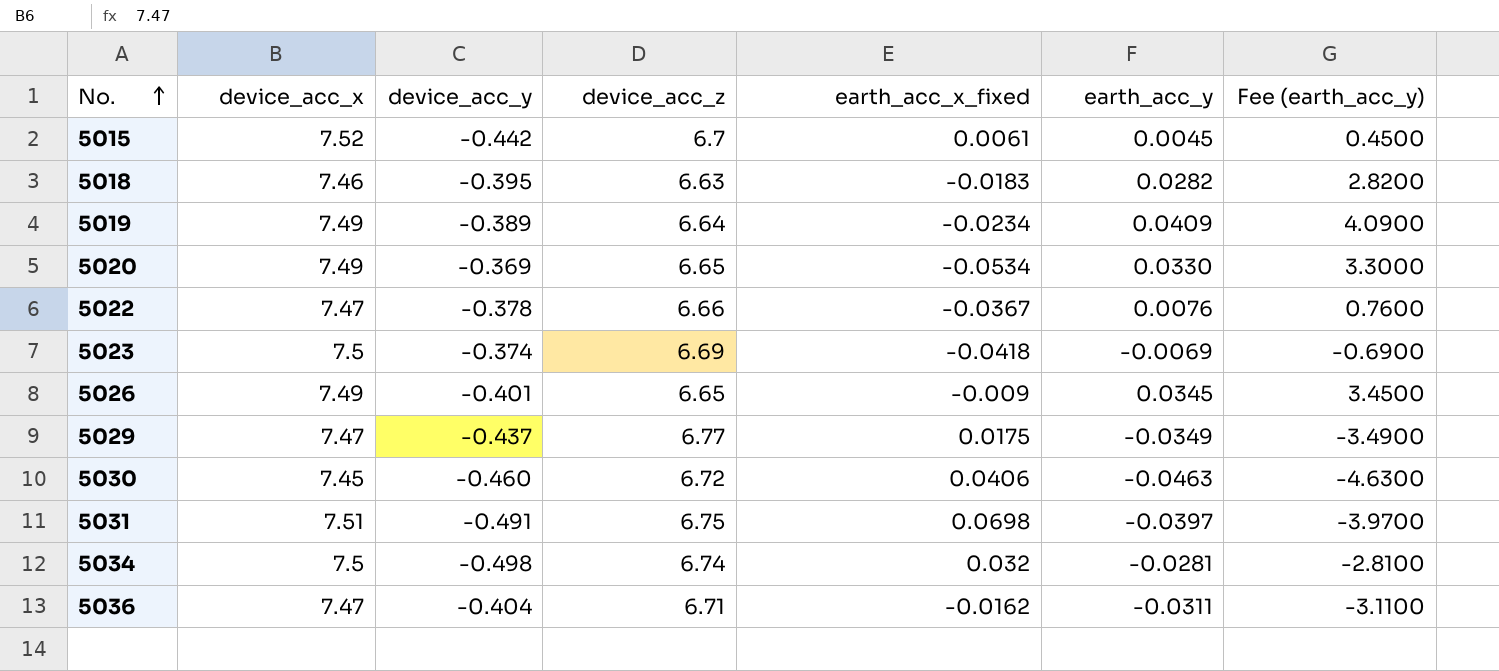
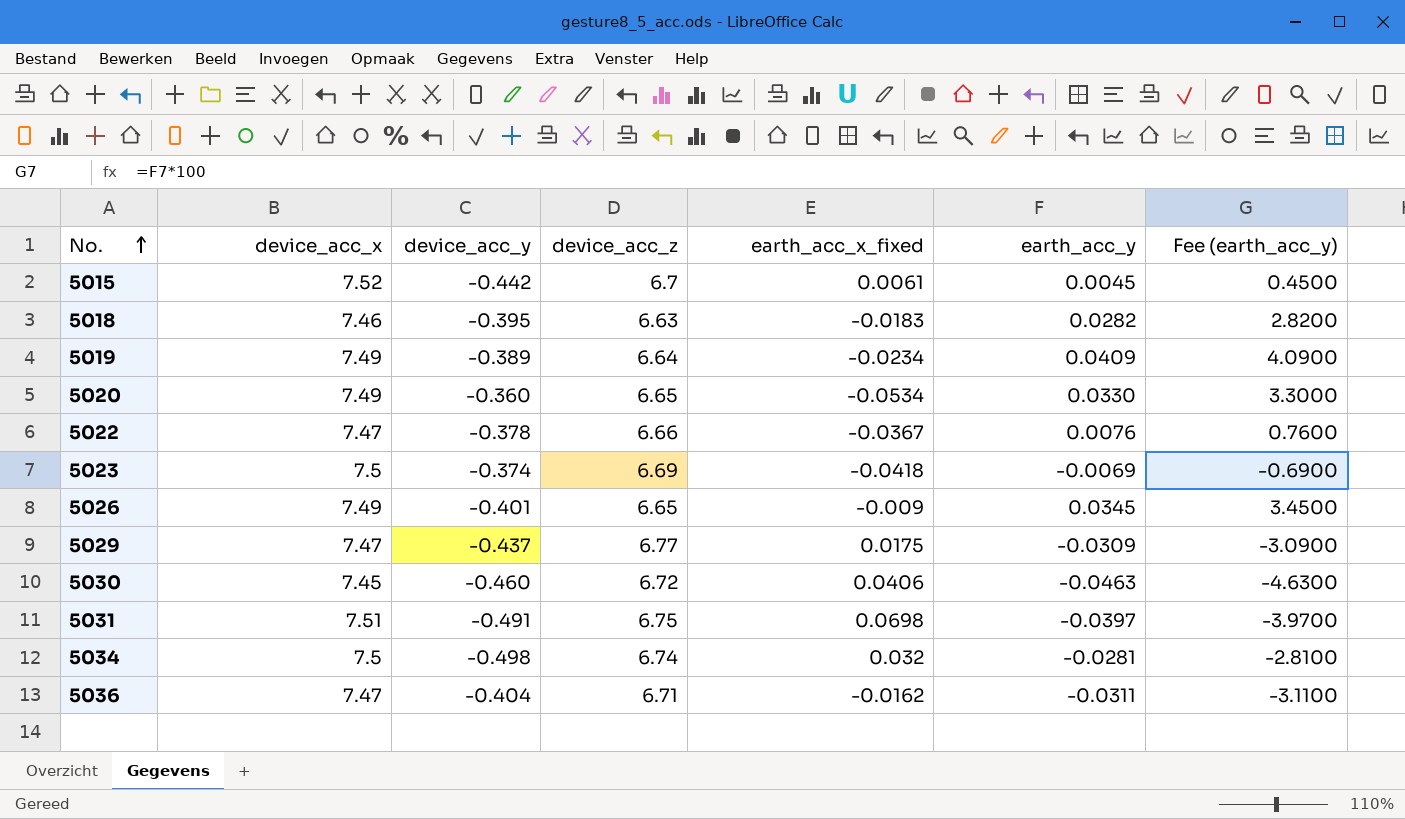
5020 | device_acc_y: -0.369 -> -0.360
5029 | earth_acc_y: -0.0349 -> -0.0309
5029 | Fee (earth_acc_y): -3.4900 -> -3.0900

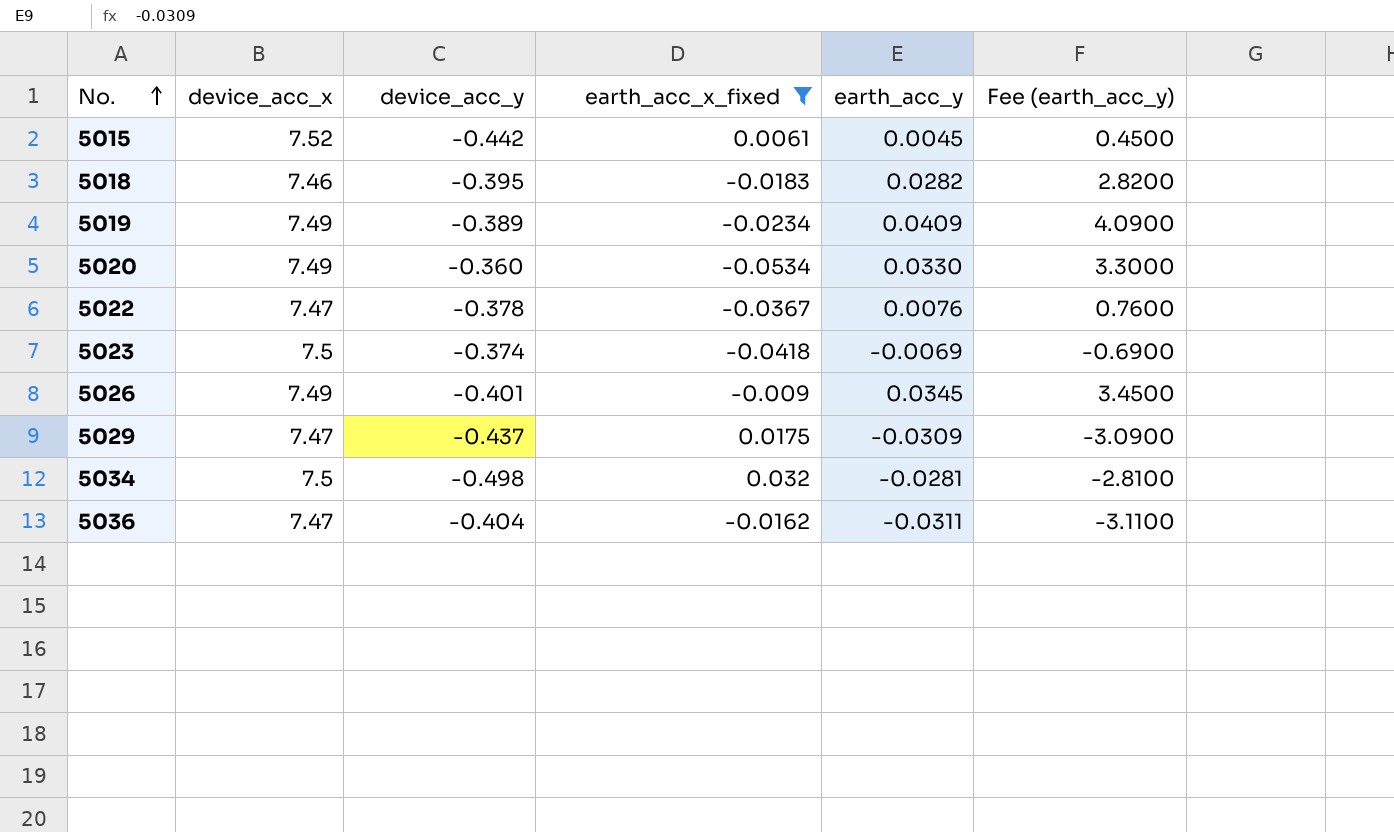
filter: none -> earth_acc_x_fixed <= 0.032
column device_acc_z | position: 4 -> none

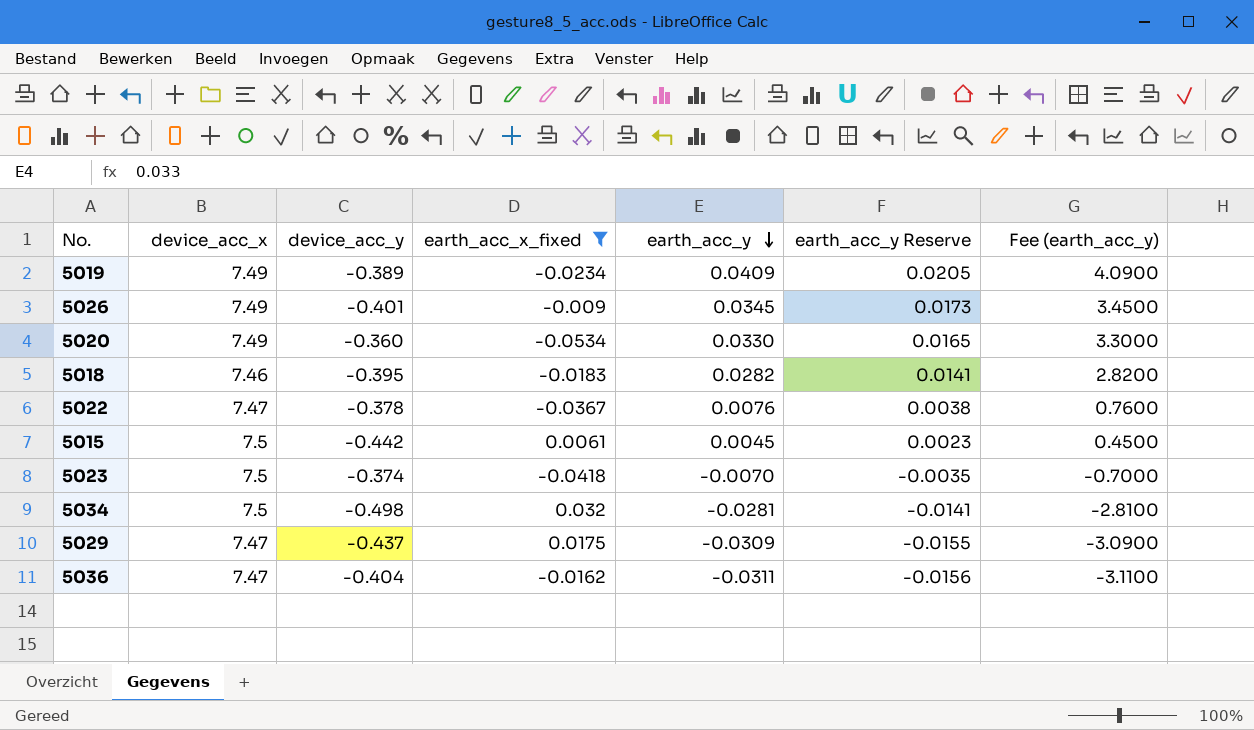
row order: No. ascending -> earth_acc_y descending
column earth_acc_y Reserve | formula: none -> [earth_acc_y] * 0.5
5015 | device_acc_x: 7.52 -> 7.5
5023 | earth_acc_y: -0.0069 -> -0.0070
5023 | Fee (earth_acc_y): -0.6900 -> -0.7000

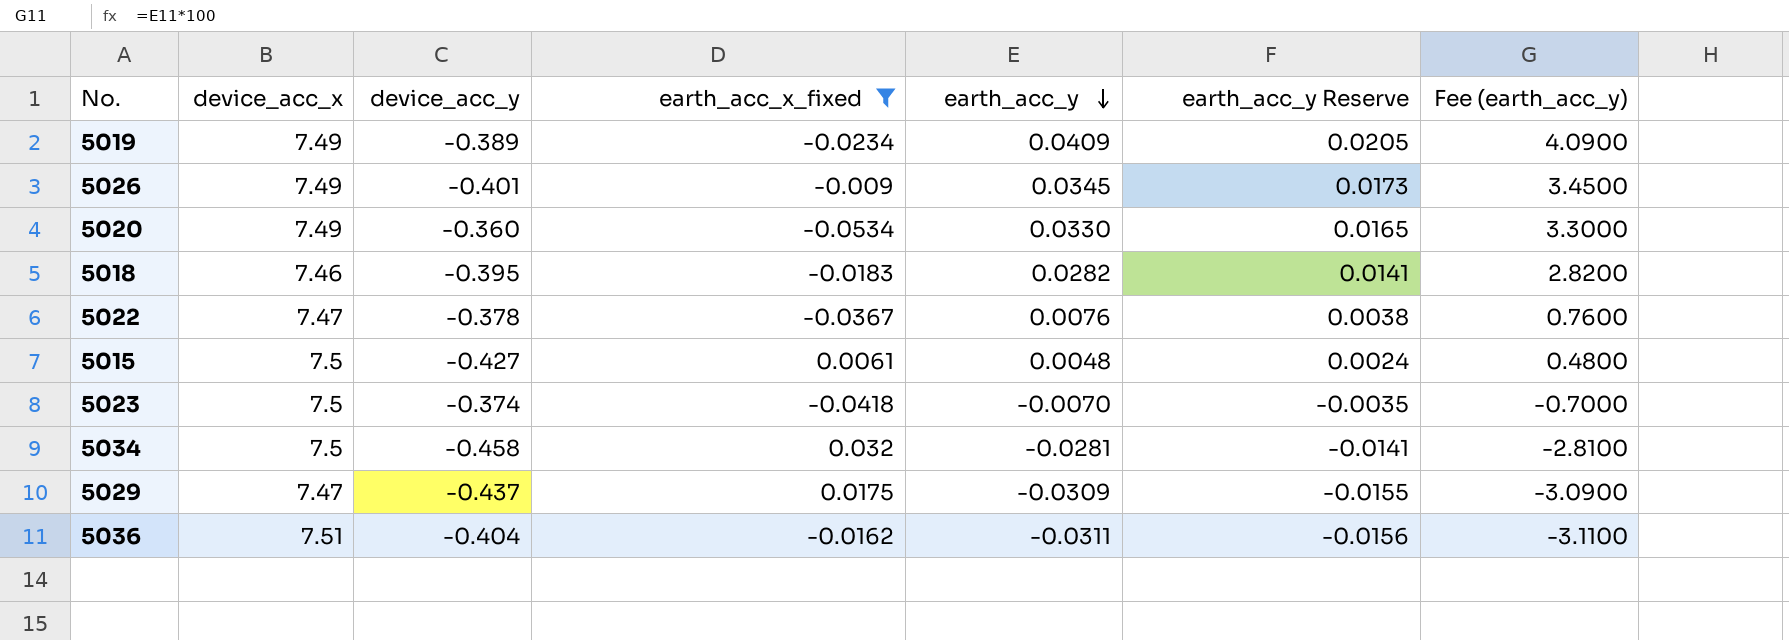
5015 | device_acc_y: -0.442 -> -0.427
5015 | earth_acc_y: 0.0045 -> 0.0048
5015 | earth_acc_y Reserve: 0.0023 -> 0.0024
5015 | Fee (earth_acc_y): 0.4500 -> 0.4800
5034 | device_acc_y: -0.498 -> -0.458
5036 | device_acc_x: 7.47 -> 7.51

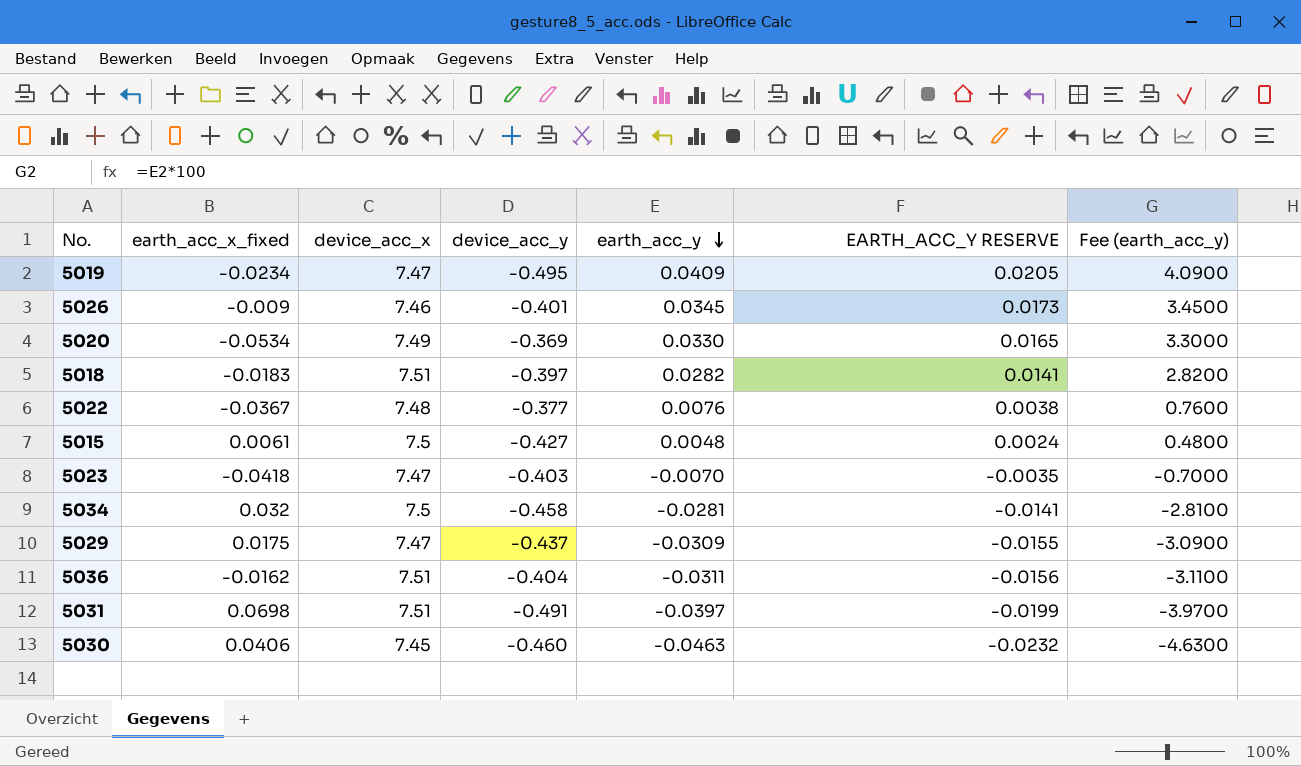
filter: earth_acc_x_fixed <= 0.032 -> none
column earth_acc_x_fixed | position: 4 -> 2
column name: earth_acc_y Reserve -> EARTH_ACC_Y RESERVE
5019 | device_acc_x: 7.49 -> 7.47
5019 | device_acc_y: -0.389 -> -0.495
5026 | device_acc_x: 7.49 -> 7.46
5020 | device_acc_y: -0.360 -> -0.369
5018 | device_acc_x: 7.46 -> 7.51
5018 | device_acc_y: -0.395 -> -0.397
5022 | device_acc_x: 7.47 -> 7.48
5022 | device_acc_y: -0.378 -> -0.377
5023 | device_acc_x: 7.5 -> 7.47
5023 | device_acc_y: -0.374 -> -0.403

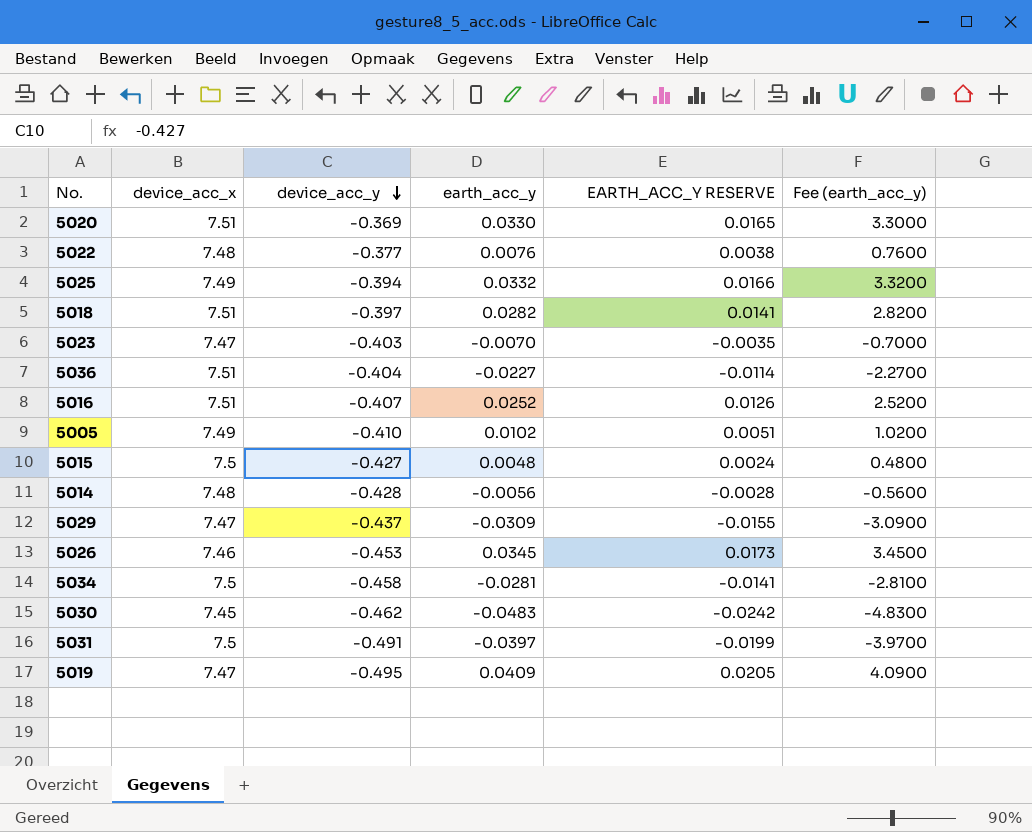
row order: earth_acc_y descending -> device_acc_y descending
column earth_acc_x_fixed | position: 2 -> none
5020 | device_acc_x: 7.49 -> 7.51
row 5025: none -> 7.49 | -0.394 | 0.0332 | 0.0166 | 3.3200
5036 | earth_acc_y: -0.0311 -> -0.0227
5036 | EARTH_ACC_Y RESERVE: -0.0156 -> -0.0114
5036 | Fee (earth_acc_y): -3.1100 -> -2.2700
row 5016: none -> 7.51 | -0.407 | 0.0252 | 0.0126 | 2.5200
row 5005: none -> 7.49 | -0.410 | 0.0102 | 0.0051 | 1.0200
row 5014: none -> 7.48 | -0.428 | -0.0056 | -0.0028 | -0.5600
5026 | device_acc_y: -0.401 -> -0.453
5030 | device_acc_y: -0.460 -> -0.462
5030 | earth_acc_y: -0.0463 -> -0.0483
5030 | EARTH_ACC_Y RESERVE: -0.0232 -> -0.0242
5030 | Fee (earth_acc_y): -4.6300 -> -4.8300
5031 | device_acc_x: 7.51 -> 7.5

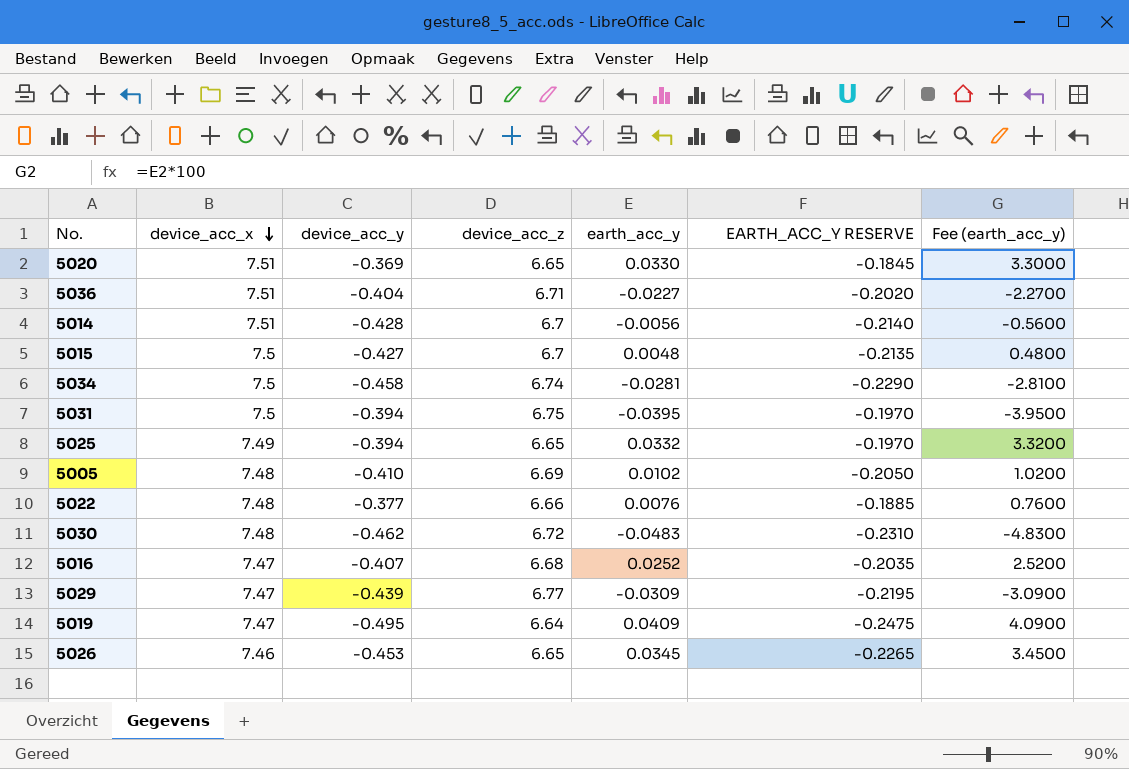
row order: device_acc_y descending -> device_acc_x descending
column device_acc_z | position: none -> 4
column EARTH_ACC_Y RESERVE | formula: [earth_acc_y] * 0.5 -> [device_acc_y] * 0.5
row 5018: 7.51 | -0.397 | 0.0282 | 0.0141 | 2.8200 -> none
row 5023: 7.47 | -0.403 | -0.0070 | -0.0035 | -0.7000 -> none
5014 | device_acc_x: 7.48 -> 7.51
5031 | device_acc_y: -0.491 -> -0.394
5031 | earth_acc_y: -0.0397 -> -0.0395
5031 | Fee (earth_acc_y): -3.9700 -> -3.9500
5005 | device_acc_x: 7.49 -> 7.48
5030 | device_acc_x: 7.45 -> 7.48
5016 | device_acc_x: 7.51 -> 7.47
5029 | device_acc_y: -0.437 -> -0.439

